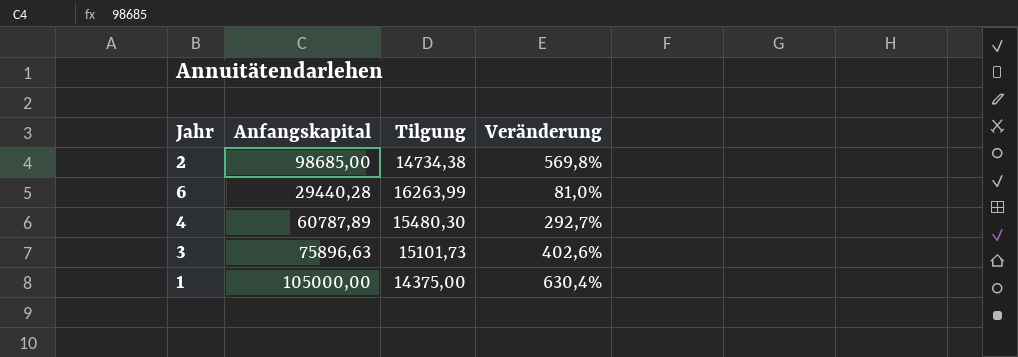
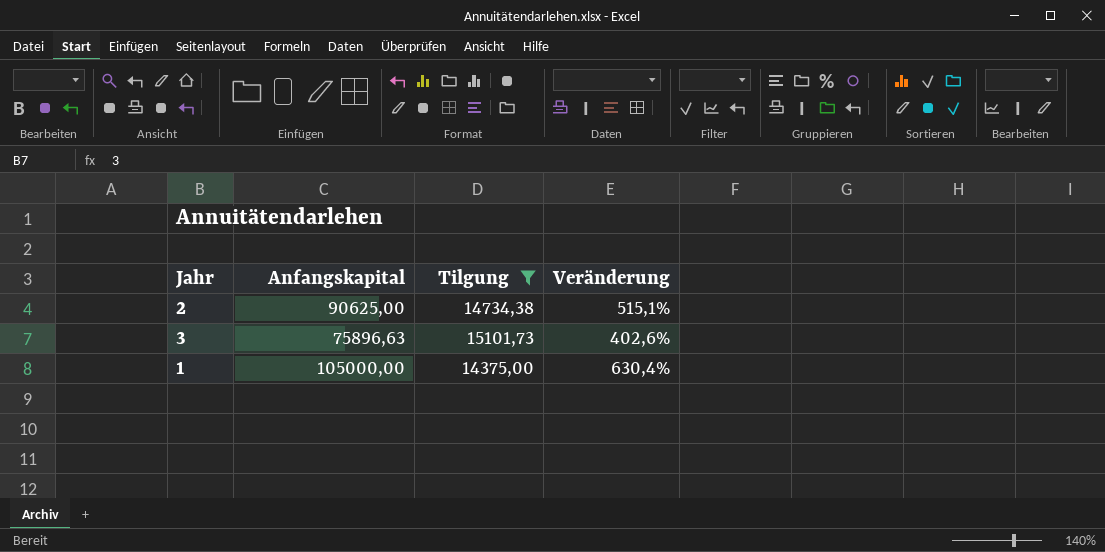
filter: none -> Tilgung <= 15101,73
2 | Anfangskapital: 98685,00 -> 90625,00
2 | Veränderung: 569,8% -> 515,1%

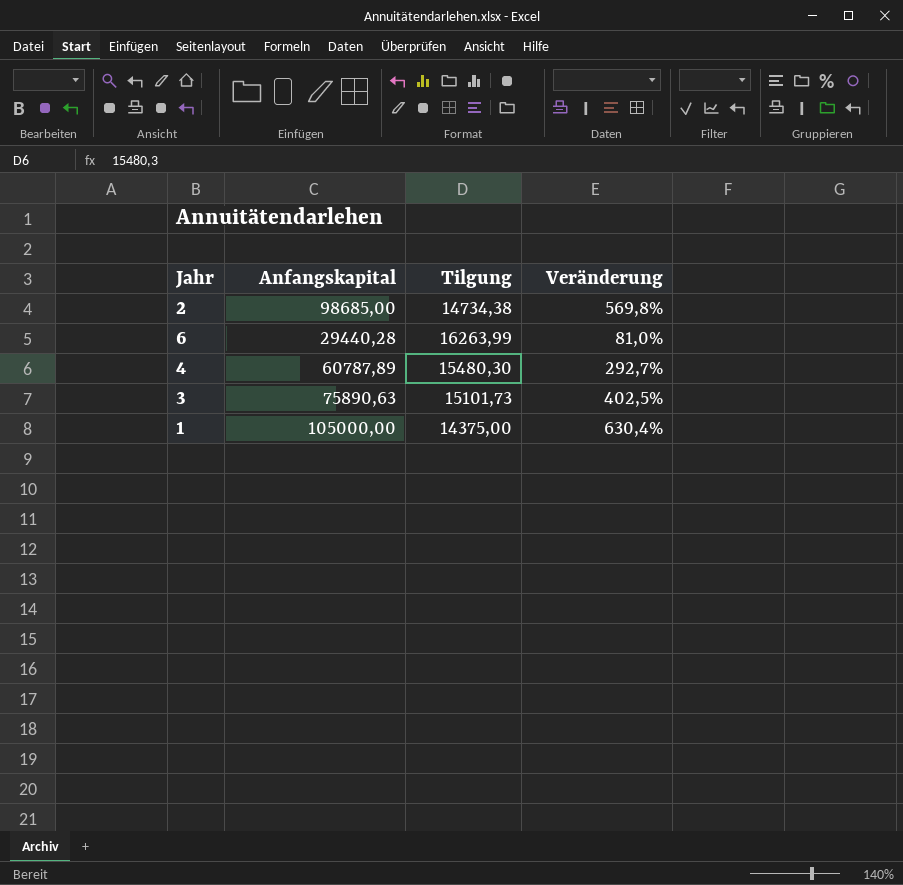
filter: Tilgung <= 15101,73 -> none
2 | Anfangskapital: 90625,00 -> 98685,00
2 | Veränderung: 515,1% -> 569,8%
3 | Anfangskapital: 75896,63 -> 75890,63
3 | Veränderung: 402,6% -> 402,5%

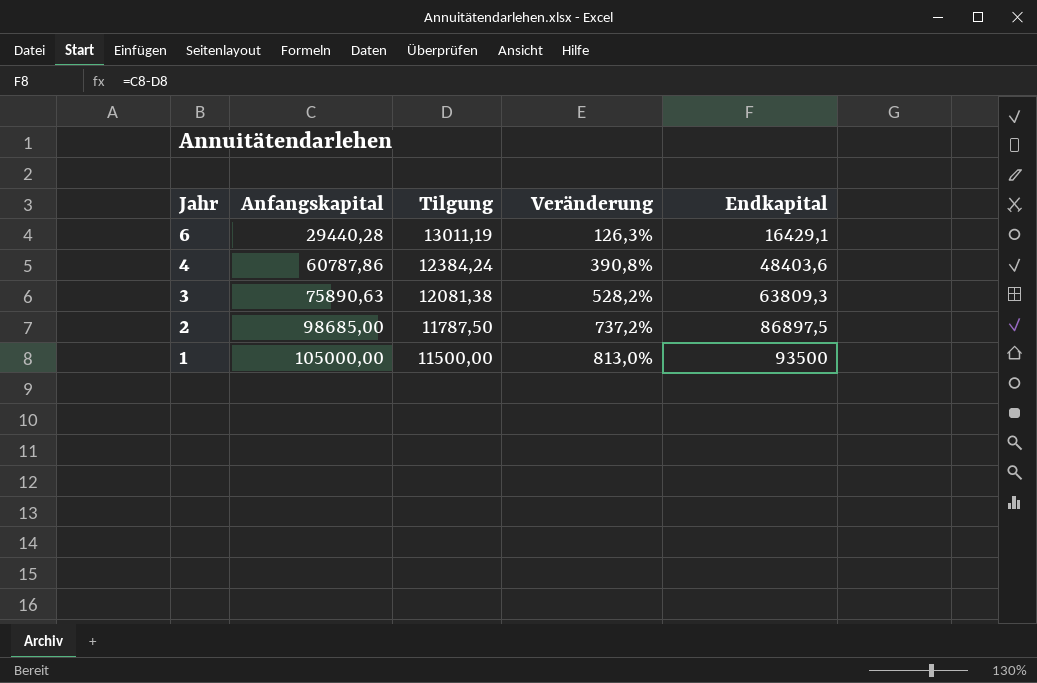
row order: none -> Jahr descending
column Endkapital | formula: none -> [Anfangskapital] - [Tilgung]
6 | Tilgung: 16263,99 -> 13011,19
6 | Veränderung: 81,0% -> 126,3%
4 | Anfangskapital: 60787,89 -> 60787,86
4 | Tilgung: 15480,30 -> 12384,24
4 | Veränderung: 292,7% -> 390,8%
3 | Tilgung: 15101,73 -> 12081,38
3 | Veränderung: 402,5% -> 528,2%
2 | Tilgung: 14734,38 -> 11787,50
2 | Veränderung: 569,8% -> 737,2%
1 | Tilgung: 14375,00 -> 11500,00
1 | Veränderung: 630,4% -> 813,0%

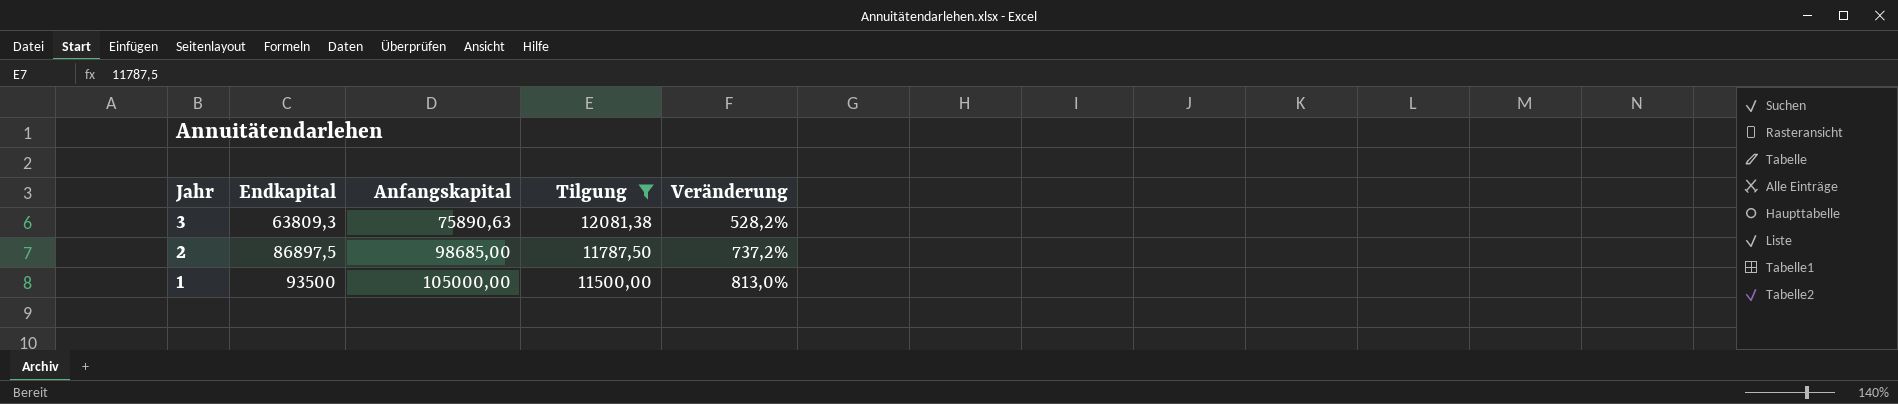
filter: none -> Tilgung <= 12081,38
column Endkapital | position: 5 -> 2

